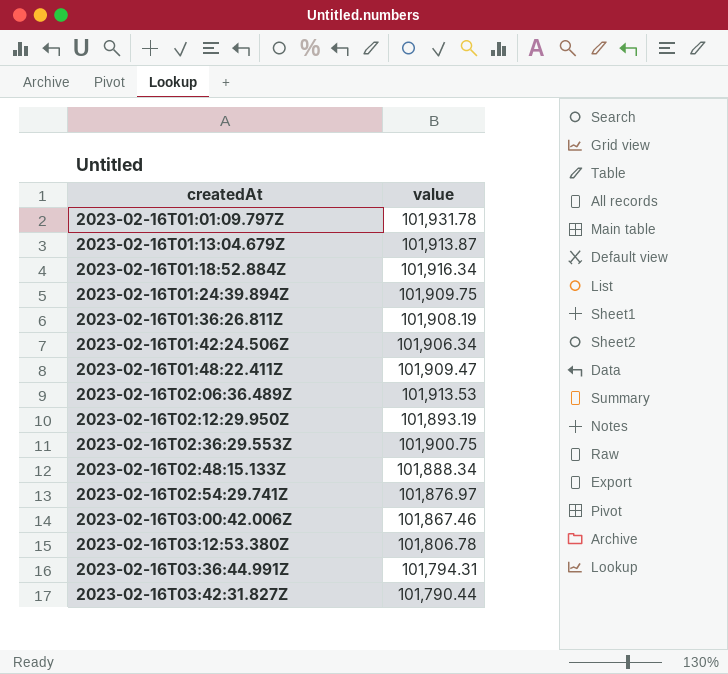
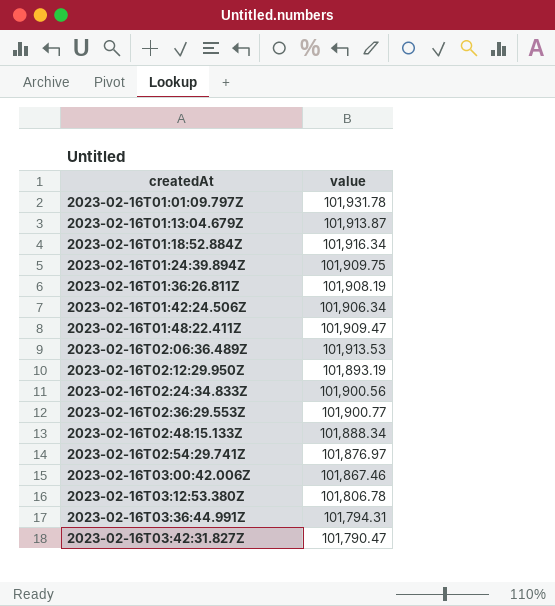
row 2023-02-16T02:24:34.833Z: none -> 101,900.56
2023-02-16T02:36:29.553Z | value: 101,900.75 -> 101,900.77
2023-02-16T03:42:31.827Z | value: 101,790.44 -> 101,790.47

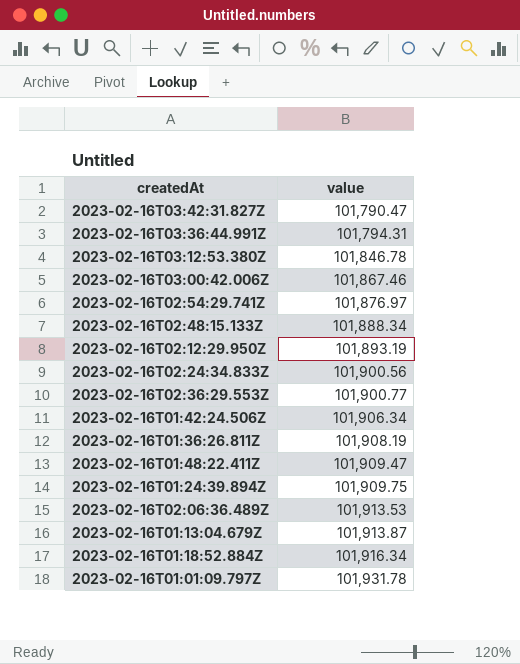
row order: createdAt ascending -> value ascending
2023-02-16T03:12:53.380Z | value: 101,806.78 -> 101,846.78

